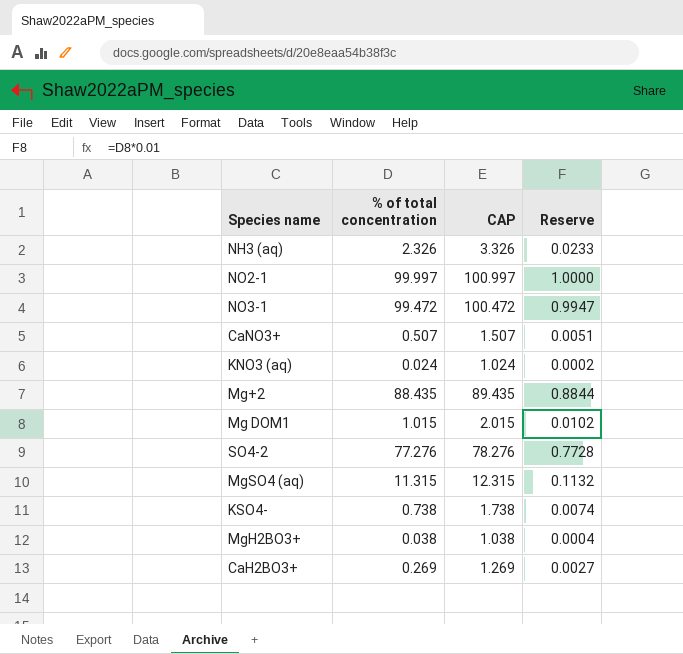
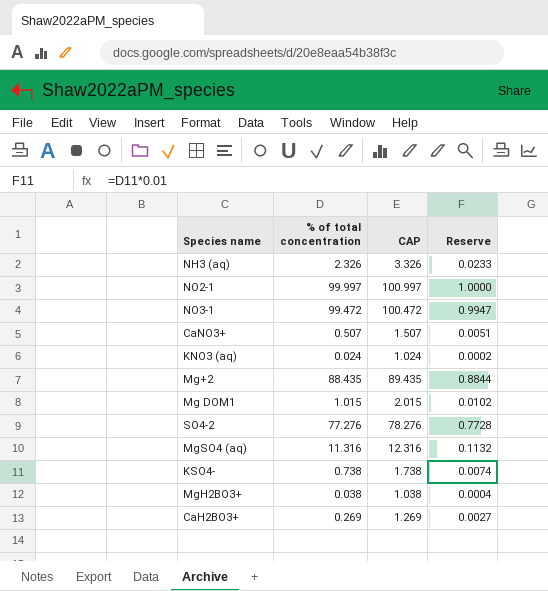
MgSO4 (aq) | % of total concentration: 11.315 -> 11.316
MgSO4 (aq) | CAP: 12.315 -> 12.316

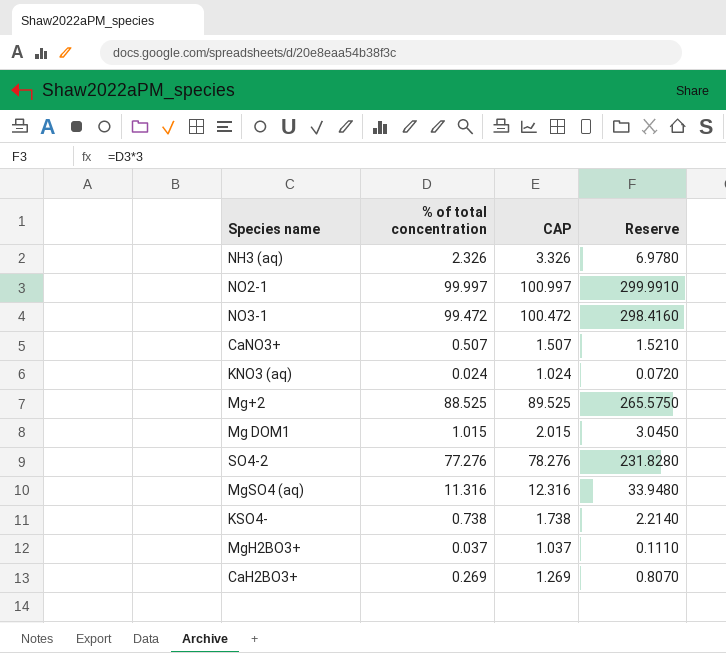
column Reserve | formula: [% of total concentration] * 0.01 -> [% of total concentration] * 3
Mg+2 | % of total concentration: 88.435 -> 88.525
Mg+2 | CAP: 89.435 -> 89.525
MgH2BO3+ | % of total concentration: 0.038 -> 0.037
MgH2BO3+ | CAP: 1.038 -> 1.037

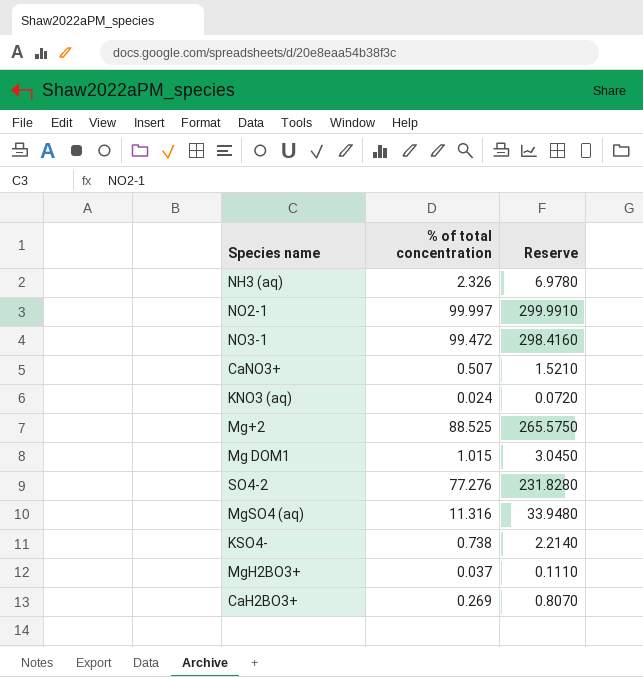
column CAP | formula: [% of total concentration] + 1 -> none

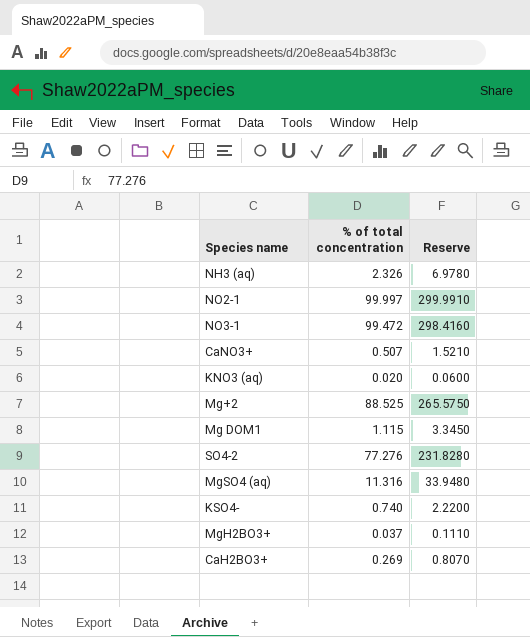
KNO3 (aq) | % of total concentration: 0.024 -> 0.020
KNO3 (aq) | Reserve: 0.0720 -> 0.0600
Mg DOM1 | % of total concentration: 1.015 -> 1.115
Mg DOM1 | Reserve: 3.0450 -> 3.3450
KSO4- | % of total concentration: 0.738 -> 0.740
KSO4- | Reserve: 2.2140 -> 2.2200

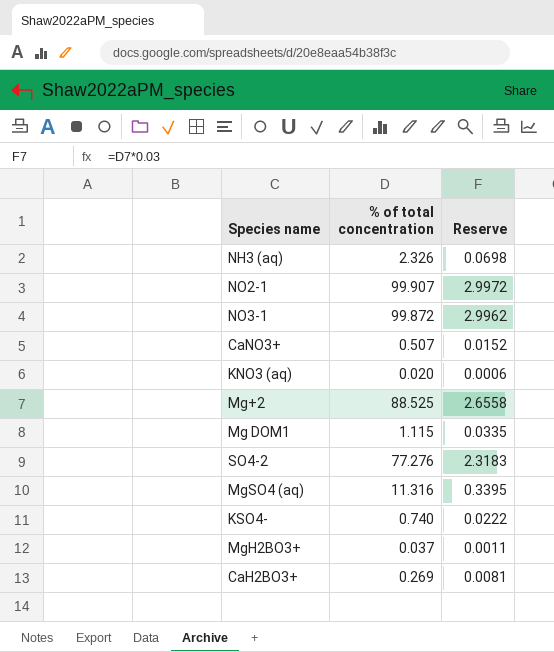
column Reserve | formula: [% of total concentration] * 3 -> [% of total concentration] * 0.03
NO2-1 | % of total concentration: 99.997 -> 99.907
NO3-1 | % of total concentration: 99.472 -> 99.872

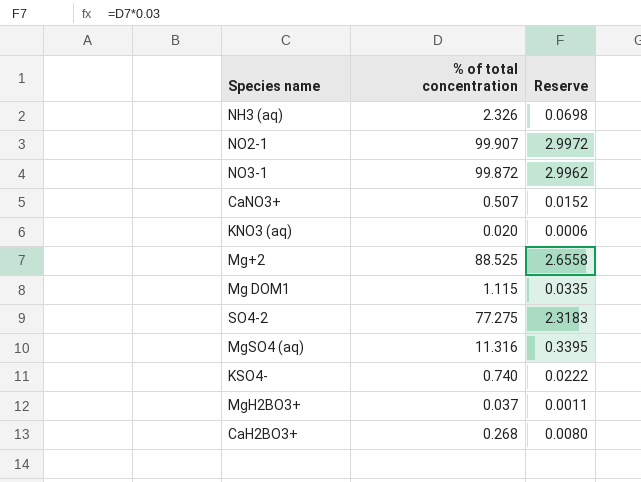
SO4-2 | % of total concentration: 77.276 -> 77.275
CaH2BO3+ | % of total concentration: 0.269 -> 0.268
CaH2BO3+ | Reserve: 0.0081 -> 0.0080

